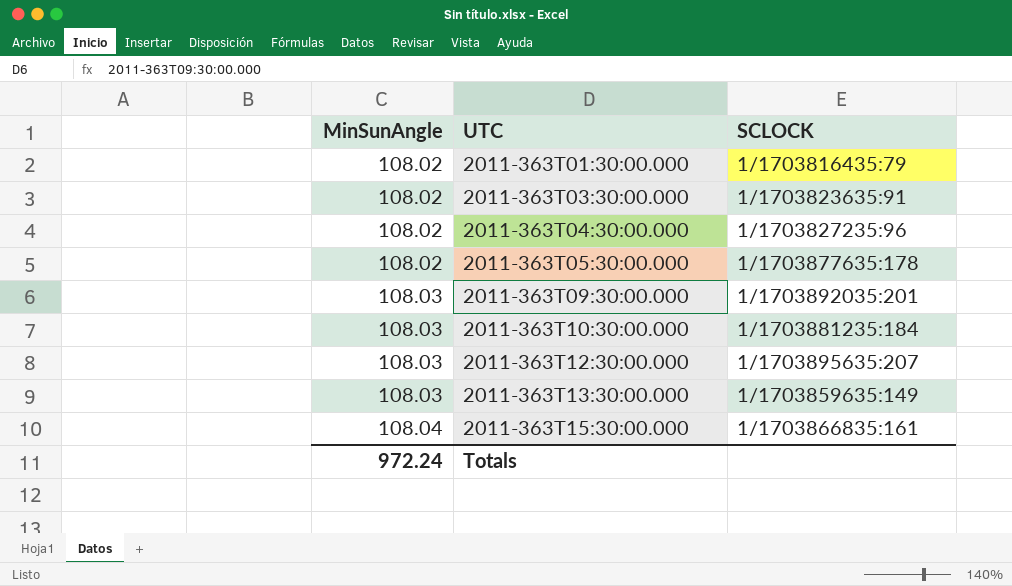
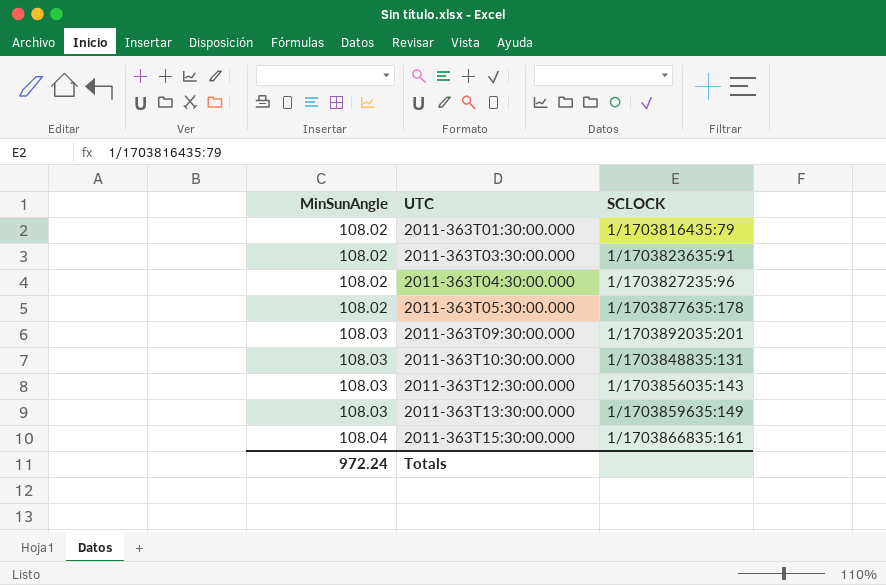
2011-363T10:30:00.000 | SCLOCK: 1/1703881235:184 -> 1/1703848835:131
2011-363T12:30:00.000 | SCLOCK: 1/1703895635:207 -> 1/1703856035:143

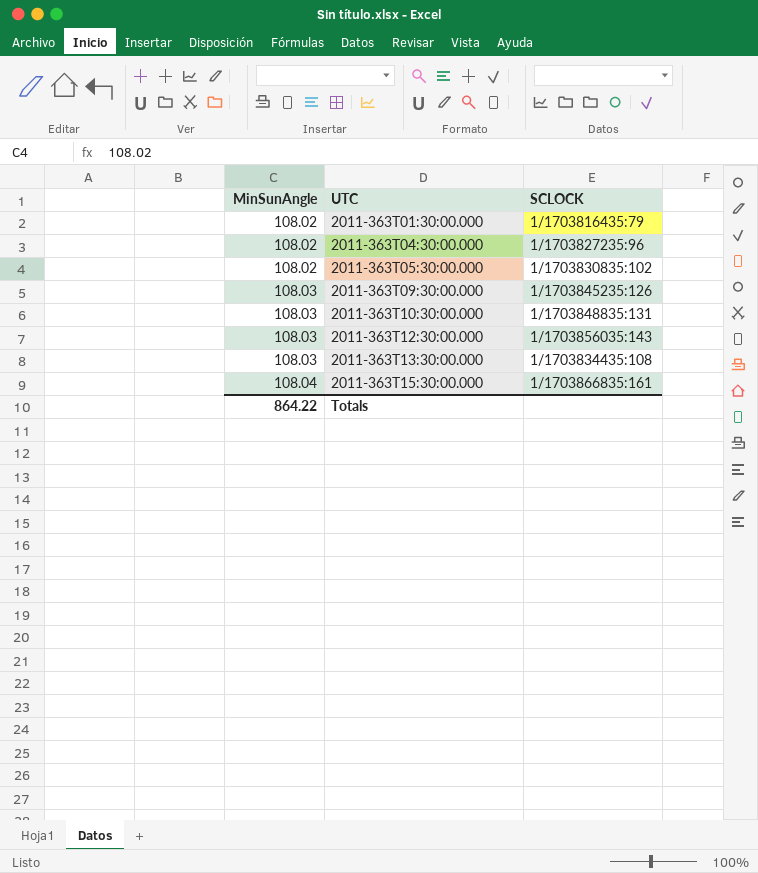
row 2011-363T03:30:00.000: 108.02 | 1/1703823635:91 -> none
2011-363T05:30:00.000 | SCLOCK: 1/1703877635:178 -> 1/1703830835:102
2011-363T09:30:00.000 | SCLOCK: 1/1703892035:201 -> 1/1703845235:126
2011-363T13:30:00.000 | SCLOCK: 1/1703859635:149 -> 1/1703834435:108
Totals | MinSunAngle: 972.24 -> 864.22

